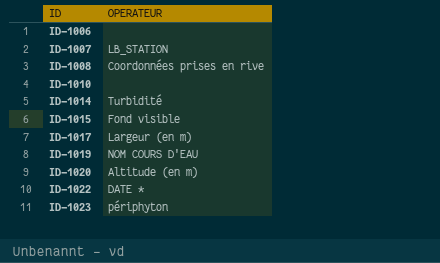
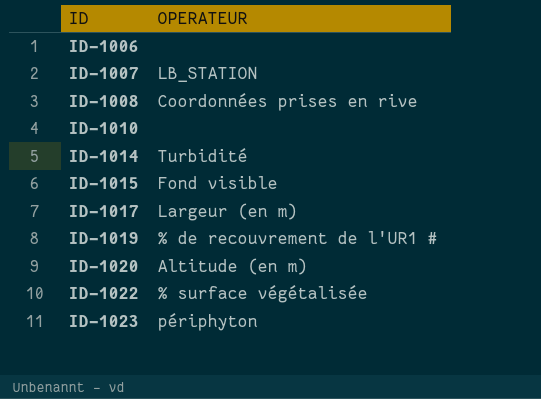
ID-1019 | OPERATEUR: NOM COURS D'EAU -> % de recouvrement de l'UR1 #
ID-1022 | OPERATEUR: DATE * -> % surface végétalisée

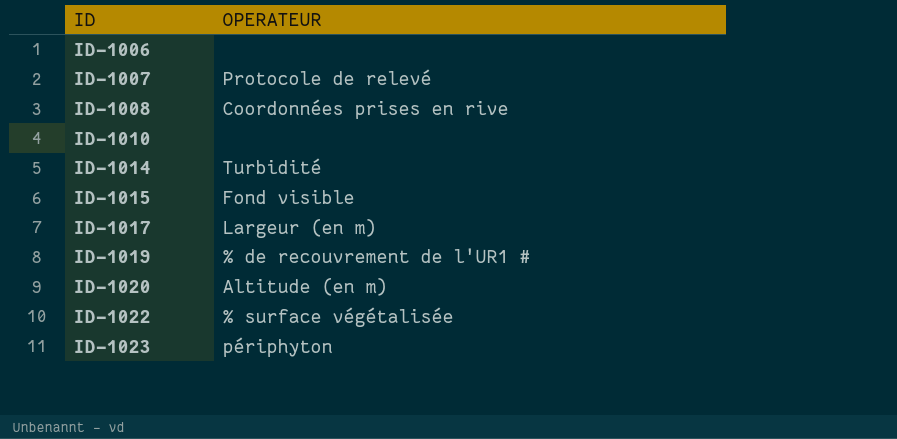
ID-1007 | OPERATEUR: LB_STATION -> Protocole de relevé

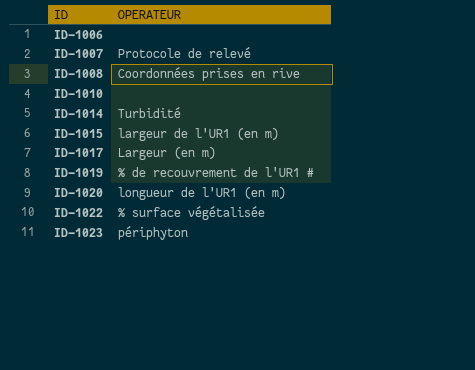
ID-1015 | OPERATEUR: Fond visible -> largeur de l'UR1 (en m)
ID-1020 | OPERATEUR: Altitude (en m) -> longueur de l'UR1 (en m)

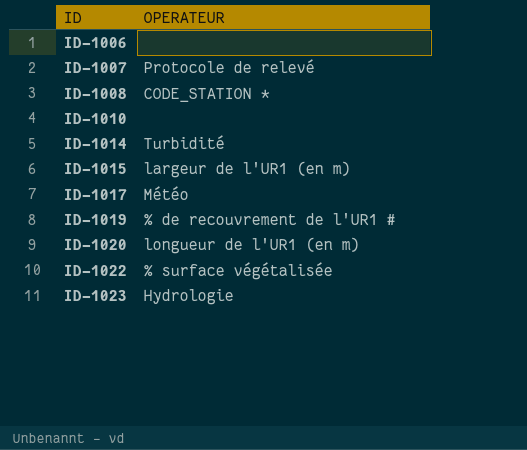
ID-1008 | OPERATEUR: Coordonnées prises en rive -> CODE_STATION *
ID-1017 | OPERATEUR: Largeur (en m) -> Météo
ID-1023 | OPERATEUR: périphyton -> Hydrologie

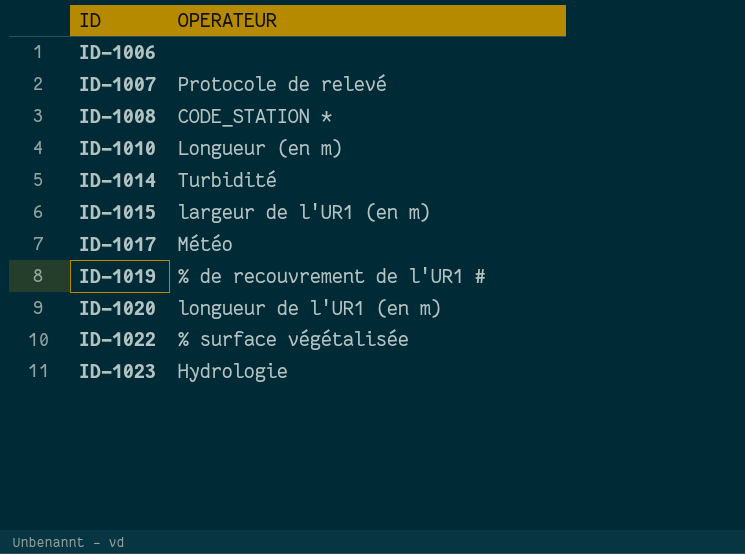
ID-1010 | OPERATEUR: none -> Longueur (en m)

